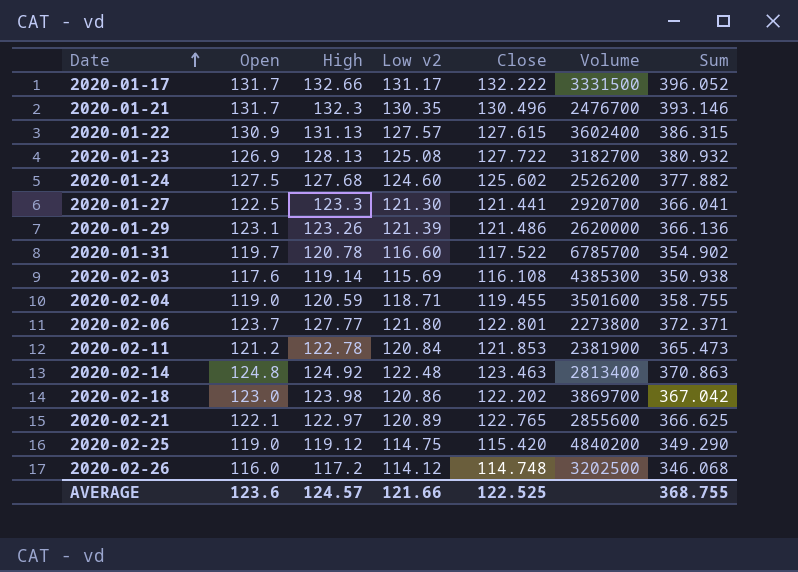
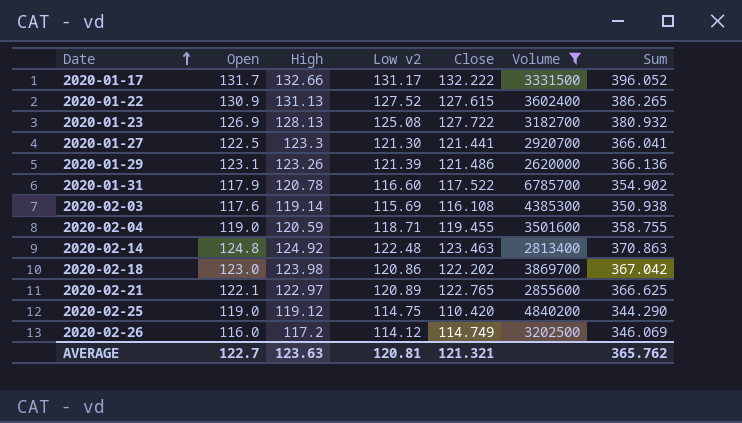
filter: none -> Volume >= 2620000
2020-01-22 | Low v2: 127.57 -> 127.52
2020-01-22 | Sum: 386.315 -> 386.265
2020-01-31 | Open: 119.7 -> 117.9
2020-02-25 | Close: 115.420 -> 110.420
2020-02-25 | Sum: 349.290 -> 344.290
2020-02-26 | Close: 114.748 -> 114.749
2020-02-26 | Sum: 346.068 -> 346.069
AVERAGE | Open: 123.6 -> 122.7
AVERAGE | High: 124.57 -> 123.63
AVERAGE | Low v2: 121.66 -> 120.81
AVERAGE | Close: 122.525 -> 121.321
AVERAGE | Sum: 368.755 -> 365.762

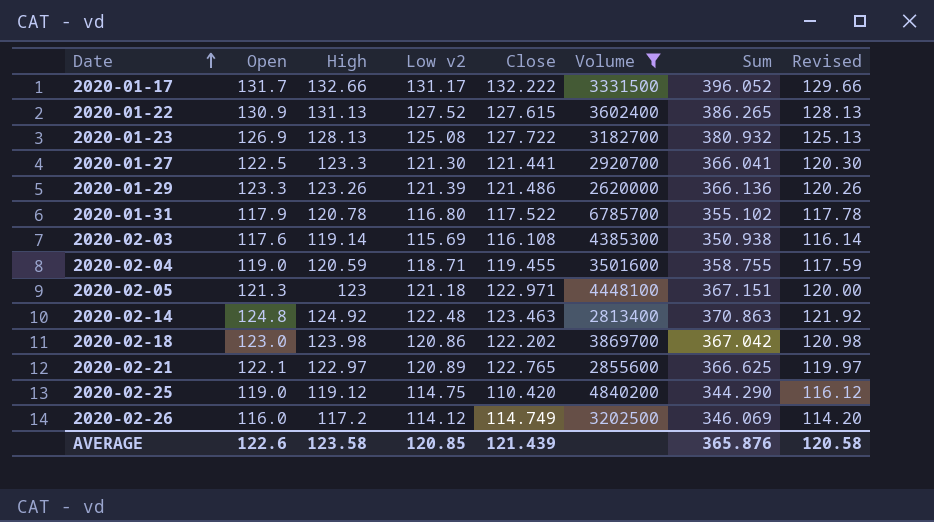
column Revised | formula: none -> [High] - 3
2020-01-29 | Open: 123.1 -> 123.3
2020-01-31 | Low v2: 116.60 -> 116.80
2020-01-31 | Sum: 354.902 -> 355.102
row 2020-02-05: none -> 121.3 | 123 | 121.18 | 122.971 | 4448100 | 367.151 | 120.00
AVERAGE | Open: 122.7 -> 122.6
AVERAGE | High: 123.63 -> 123.58
AVERAGE | Low v2: 120.81 -> 120.85
AVERAGE | Close: 121.321 -> 121.439
AVERAGE | Sum: 365.762 -> 365.876

